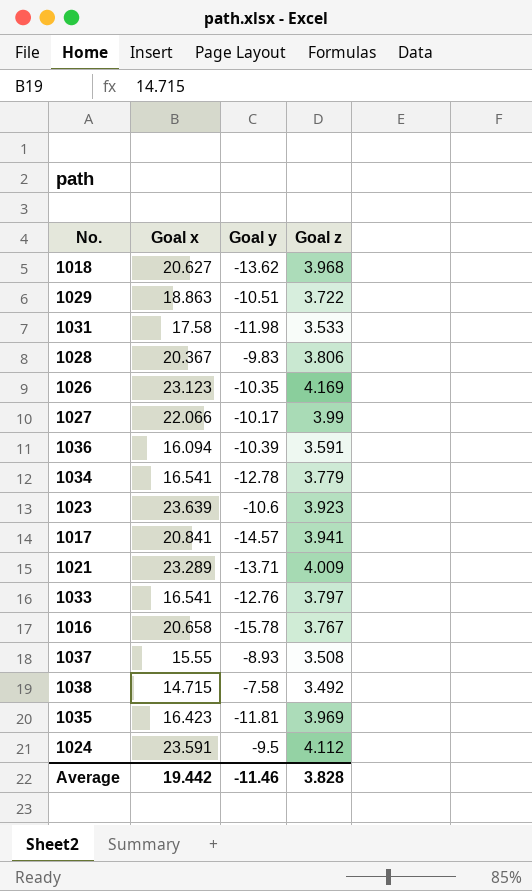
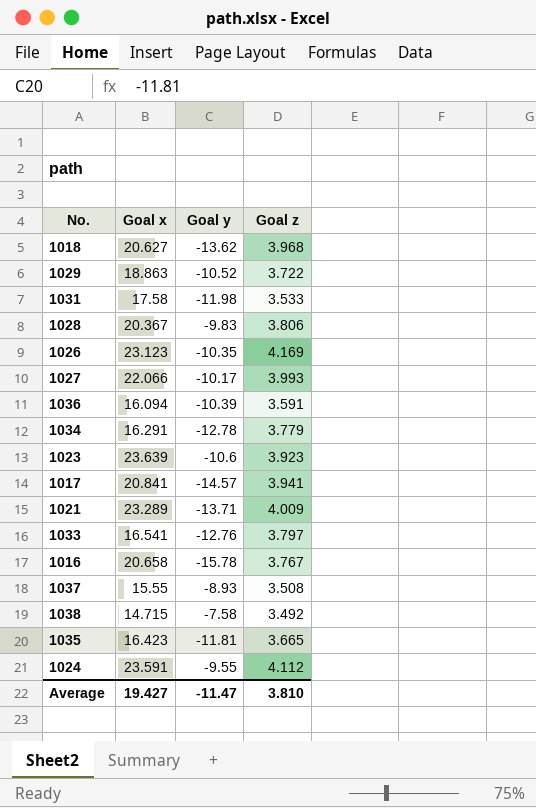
1029 | Goal y: -10.51 -> -10.52
1027 | Goal z: 3.99 -> 3.993
1034 | Goal x: 16.541 -> 16.291
1035 | Goal z: 3.969 -> 3.665
1024 | Goal y: -9.5 -> -9.55
Average | Goal x: 19.442 -> 19.427
Average | Goal y: -11.46 -> -11.47
Average | Goal z: 3.828 -> 3.810

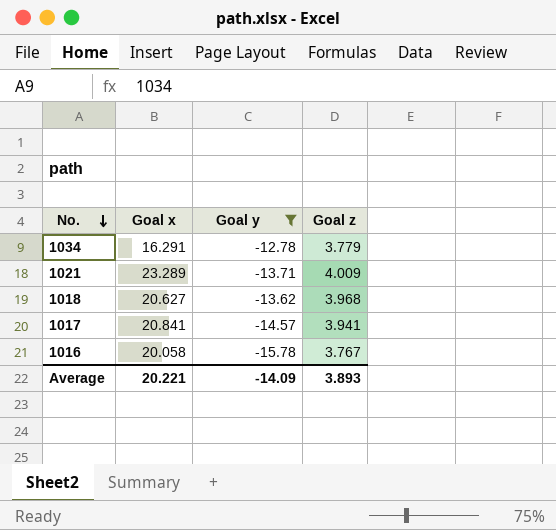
filter: none -> Goal y <= -12.78
row order: none -> No. descending
1016 | Goal x: 20.658 -> 20.058
Average | Goal x: 19.427 -> 20.221
Average | Goal y: -11.47 -> -14.09
Average | Goal z: 3.810 -> 3.893

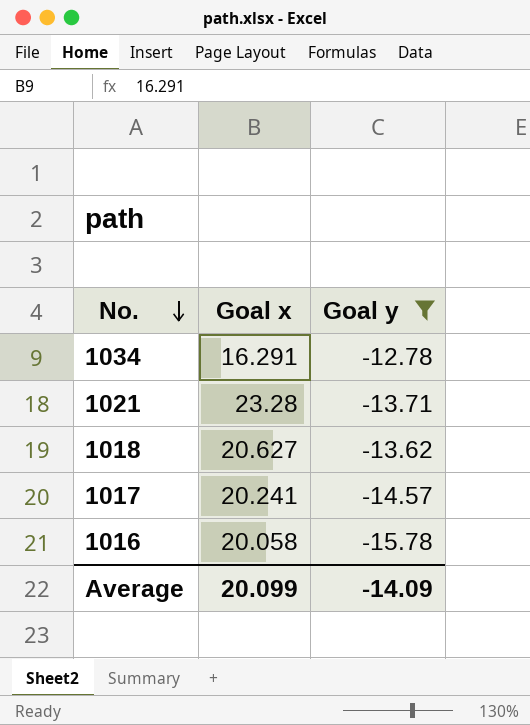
column Goal z | position: 4 -> none
1021 | Goal x: 23.289 -> 23.28
1017 | Goal x: 20.841 -> 20.241
Average | Goal x: 20.221 -> 20.099

